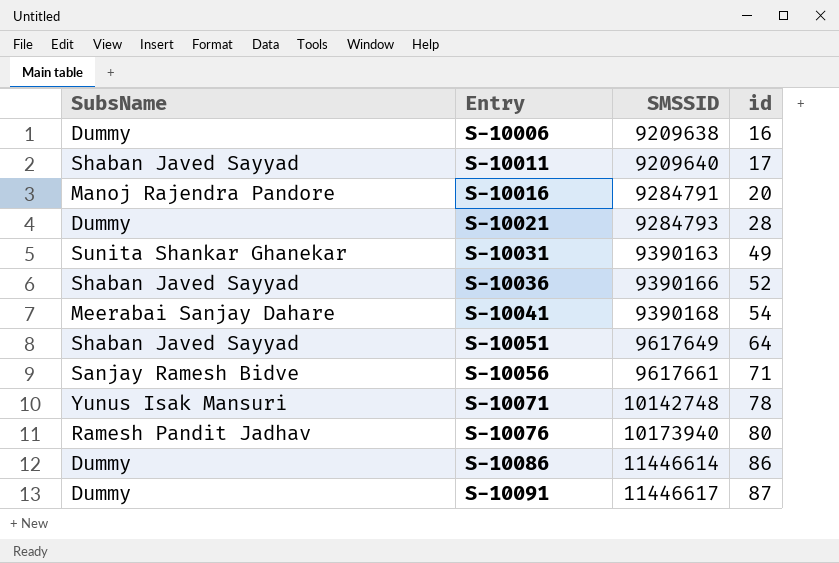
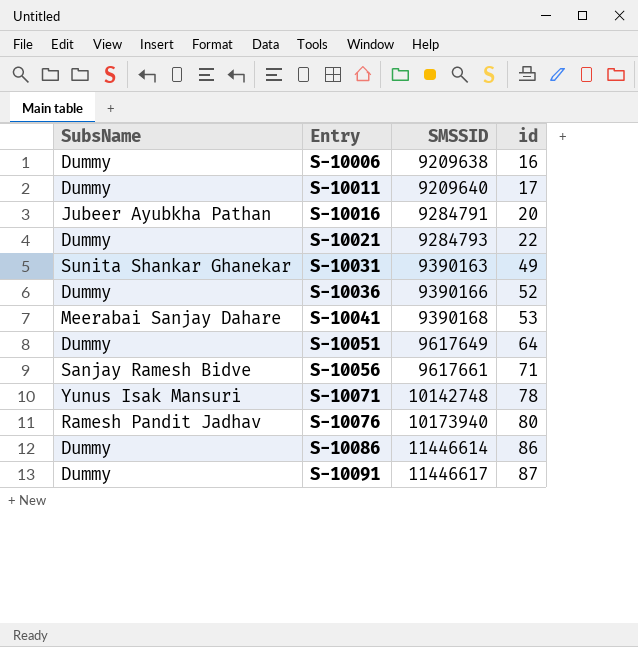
S-10011 | SubsName: Shaban Javed Sayyad -> Dummy
S-10016 | SubsName: Manoj Rajendra Pandore -> Jubeer Ayubkha Pathan
S-10021 | id: 28 -> 22
S-10036 | SubsName: Shaban Javed Sayyad -> Dummy
S-10041 | id: 54 -> 53
S-10051 | SubsName: Shaban Javed Sayyad -> Dummy

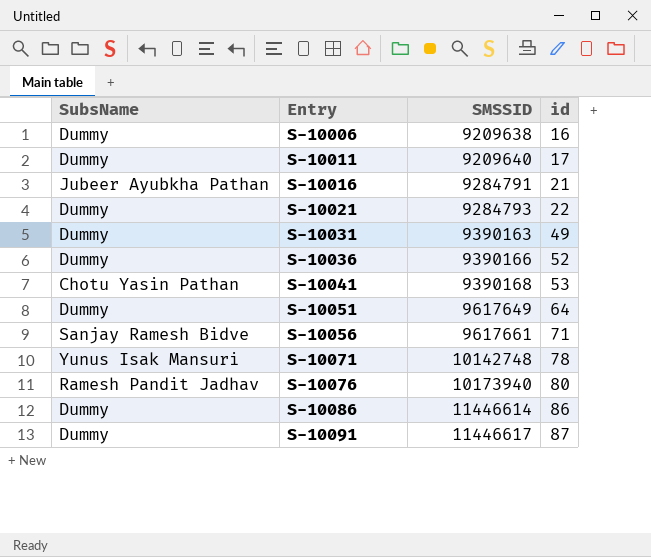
S-10016 | id: 20 -> 21
S-10031 | SubsName: Sunita Shankar Ghanekar -> Dummy
S-10041 | SubsName: Meerabai Sanjay Dahare -> Chotu Yasin Pathan

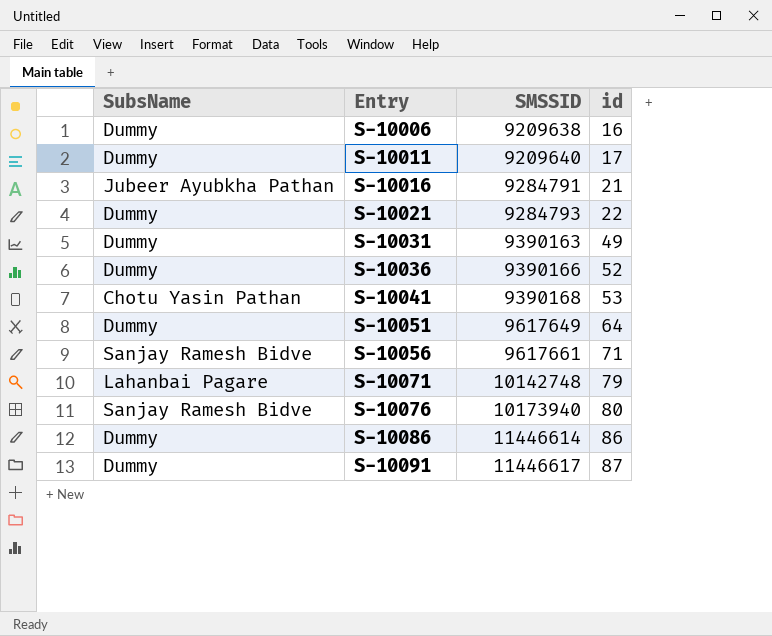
S-10071 | SubsName: Yunus Isak Mansuri -> Lahanbai Pagare
S-10071 | id: 78 -> 79
S-10076 | SubsName: Ramesh Pandit Jadhav -> Sanjay Ramesh Bidve

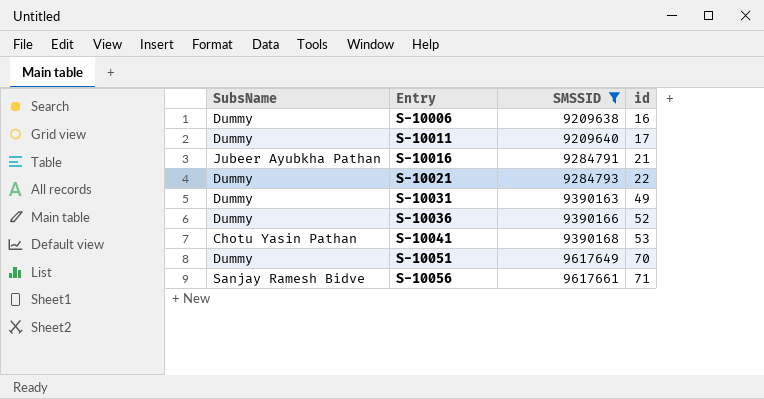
filter: none -> SMSSID <= 9617661
S-10051 | id: 64 -> 70

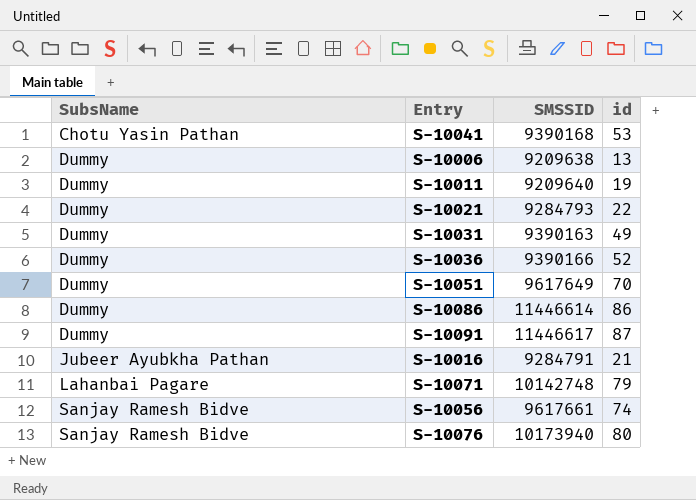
filter: SMSSID <= 9617661 -> none
row order: Entry ascending -> SubsName ascending
S-10006 | id: 16 -> 13
S-10011 | id: 17 -> 19
S-10056 | id: 71 -> 74

